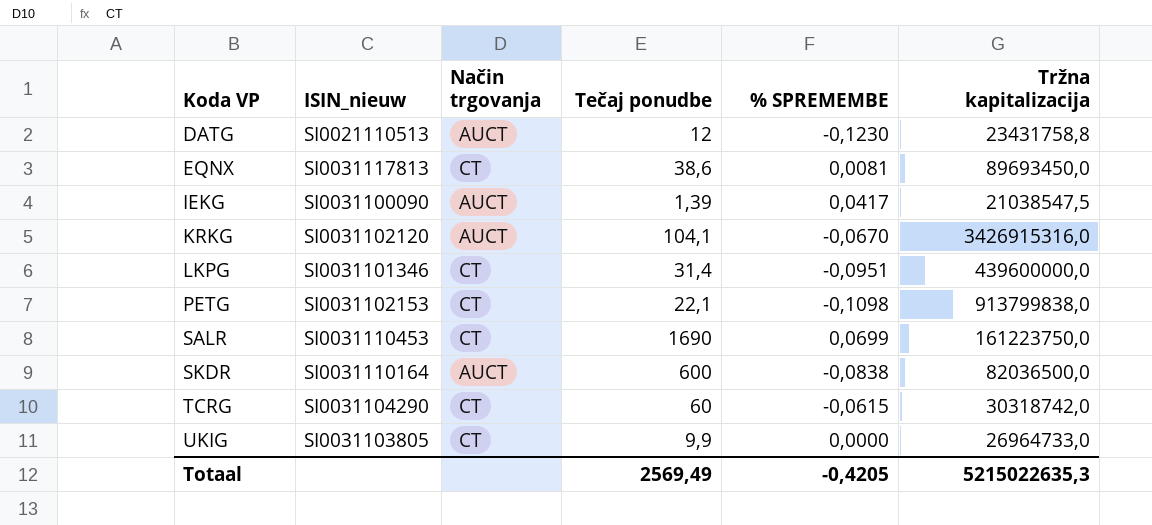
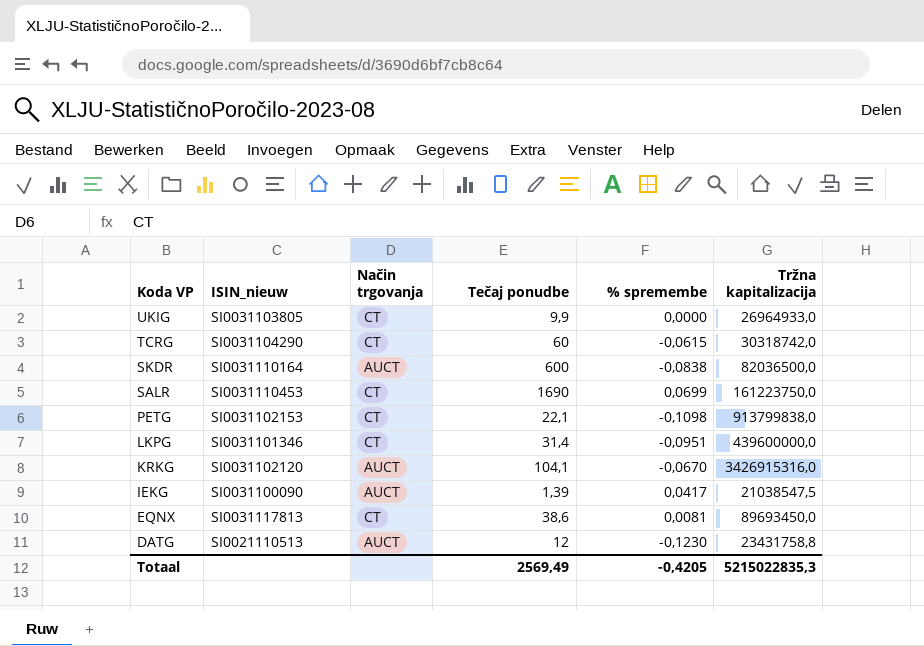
row order: Koda VP ascending -> Koda VP descending
column name: % SPREMEMBE -> % spremembe
UKIG | Tržna kapitalizacija: 26964733,0 -> 26964933,0
Totaal | Tržna kapitalizacija: 5215022635,3 -> 5215022835,3

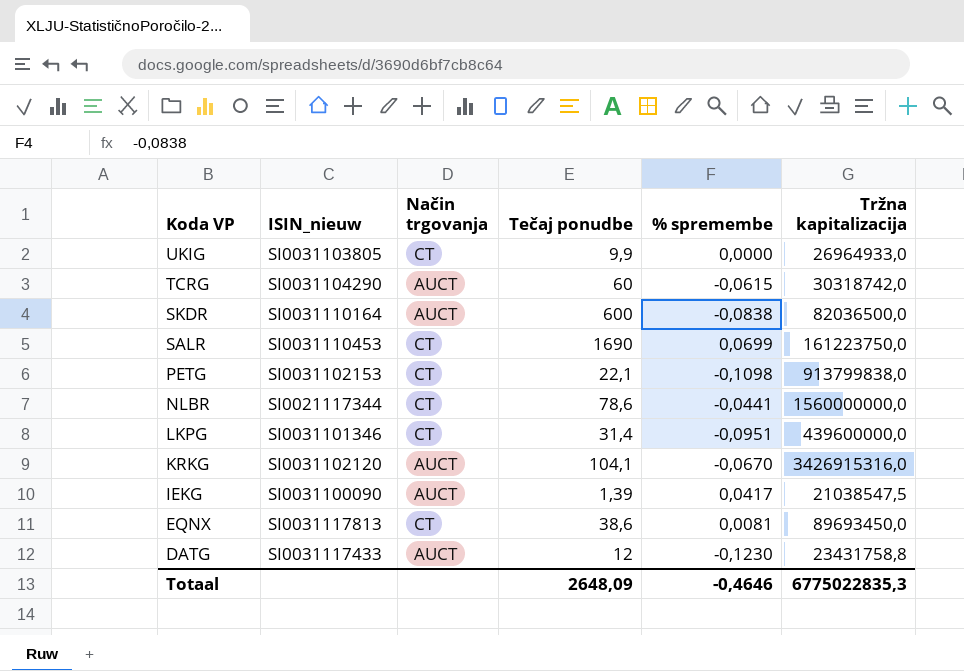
TCRG | Način trgovanja: CT -> AUCT
row NLBR: none -> SI0021117344 | CT | 78,6 | -0,0441 | 1560000000,0
DATG | ISIN_nieuw: SI0021110513 -> SI0031117433
Totaal | Tečaj ponudbe: 2569,49 -> 2648,09
Totaal | % spremembe: -0,4205 -> -0,4646
Totaal | Tržna kapitalizacija: 5215022835,3 -> 6775022835,3

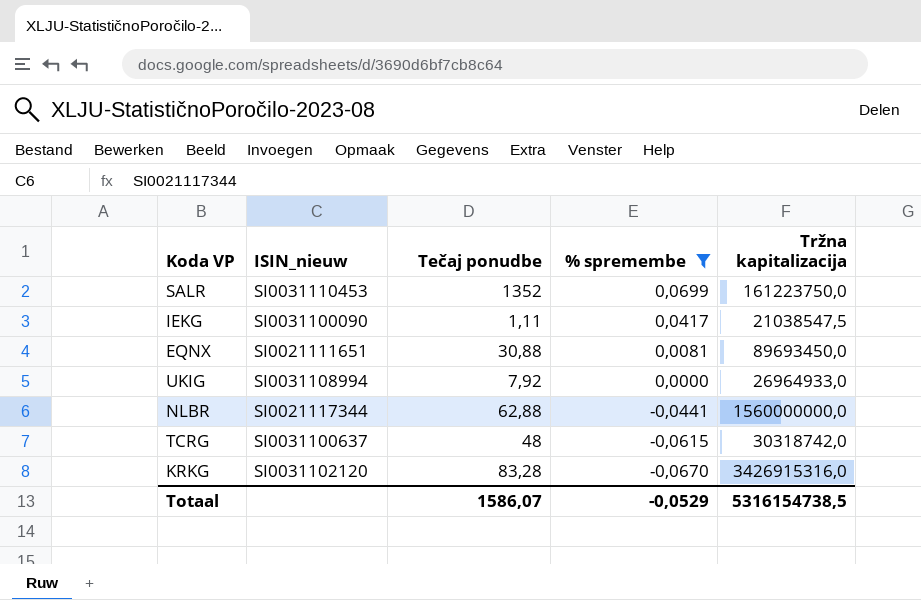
filter: none -> % spremembe >= -0,0670
row order: Koda VP descending -> % spremembe descending
column Način trgovanja | position: 3 -> none
SALR | Tečaj ponudbe: 1690 -> 1352
IEKG | Tečaj ponudbe: 1,39 -> 1,11
EQNX | ISIN_nieuw: SI0031117813 -> SI0021111651
EQNX | Tečaj ponudbe: 38,6 -> 30,88
UKIG | ISIN_nieuw: SI0031103805 -> SI0031108994
UKIG | Tečaj ponudbe: 9,9 -> 7,92
NLBR | Tečaj ponudbe: 78,6 -> 62,88
TCRG | ISIN_nieuw: SI0031104290 -> SI0031100637
TCRG | Tečaj ponudbe: 60 -> 48
KRKG | Tečaj ponudbe: 104,1 -> 83,28
Totaal | Tečaj ponudbe: 2648,09 -> 1586,07
Totaal | % spremembe: -0,4646 -> -0,0529
Totaal | Tržna kapitalizacija: 6775022835,3 -> 5316154738,5

